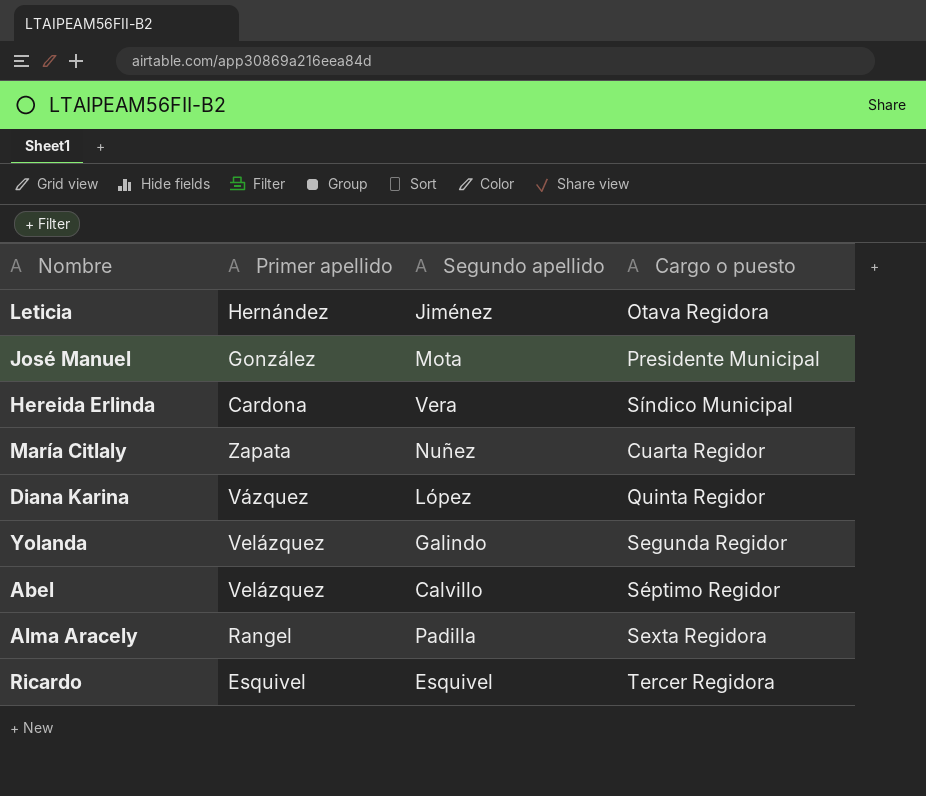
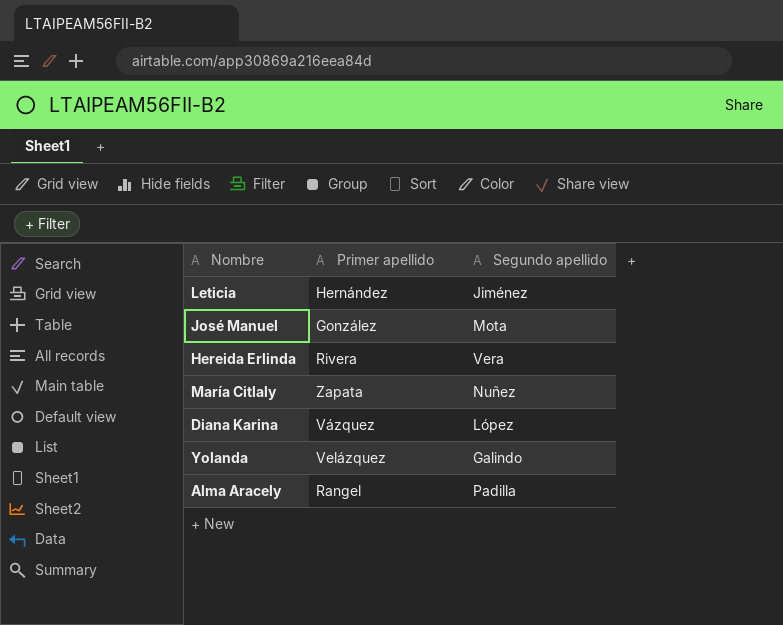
column Cargo o puesto | position: 4 -> none
row Abel: Velázquez | Calvillo | Séptimo Regidor -> none
row Ricardo: Esquivel | Esquivel | Tercer Regidora -> none
Hereida Erlinda | Primer apellido: Cardona -> Rivera

